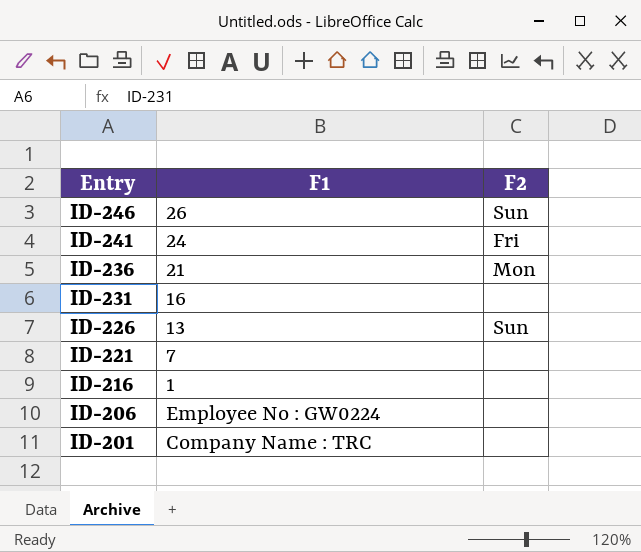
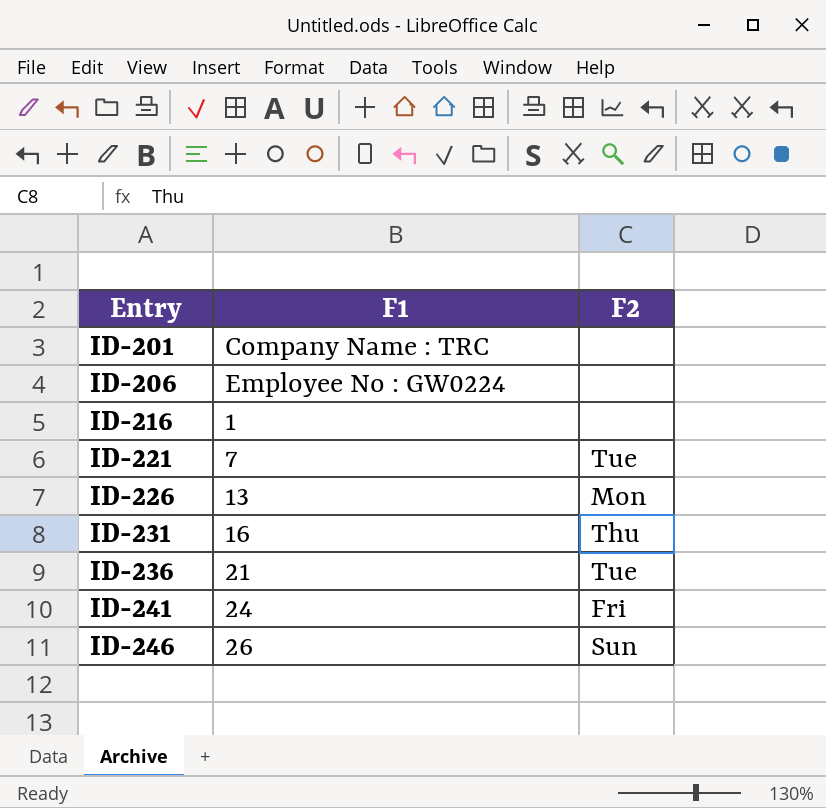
row order: Entry descending -> Entry ascending
ID-221 | F2: none -> Tue
ID-226 | F2: Sun -> Mon
ID-231 | F2: none -> Thu
ID-236 | F2: Mon -> Tue

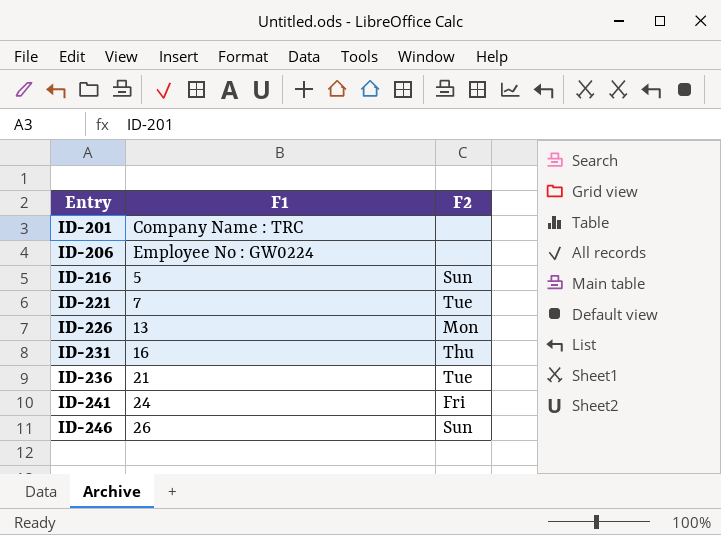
ID-216 | F1: 1 -> 5
ID-216 | F2: none -> Sun

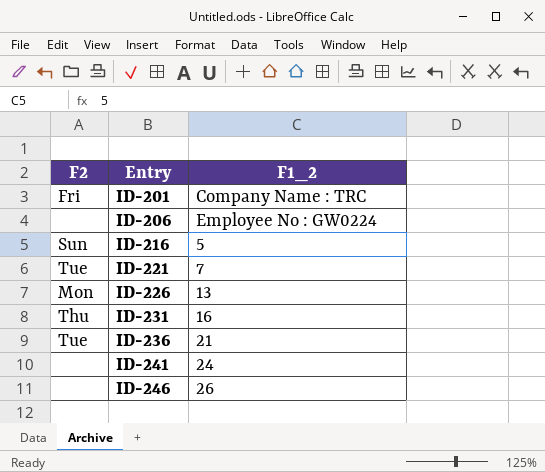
column F2 | position: 3 -> 1
column name: F1 -> F1_2
ID-201 | F2: none -> Fri
ID-241 | F2: Fri -> none
ID-246 | F2: Sun -> none

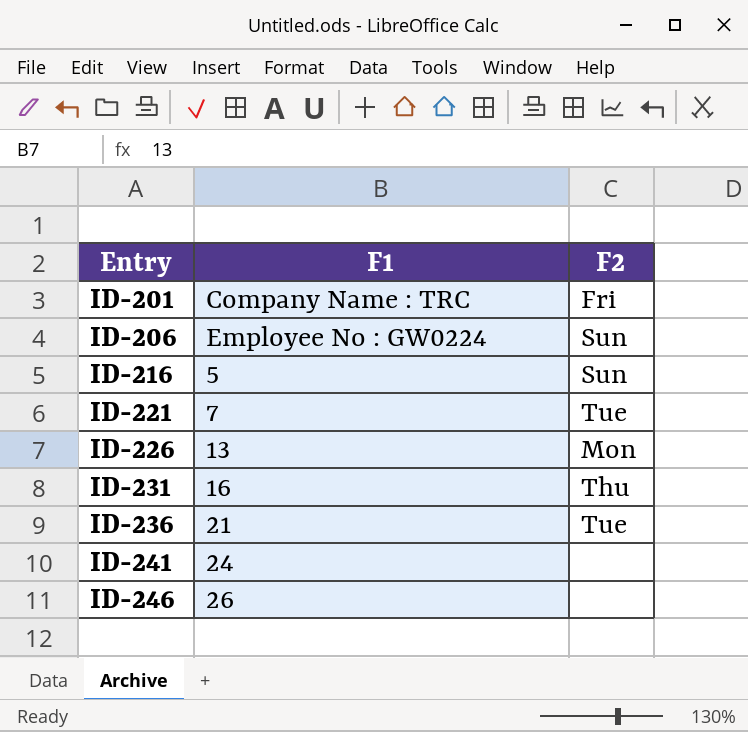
column name: F1_2 -> F1
column F2 | position: 1 -> 3
ID-206 | F2: none -> Sun

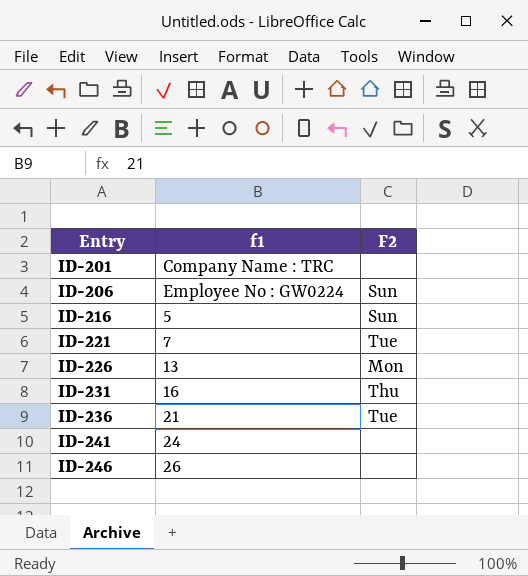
column name: F1 -> f1
ID-201 | F2: Fri -> none

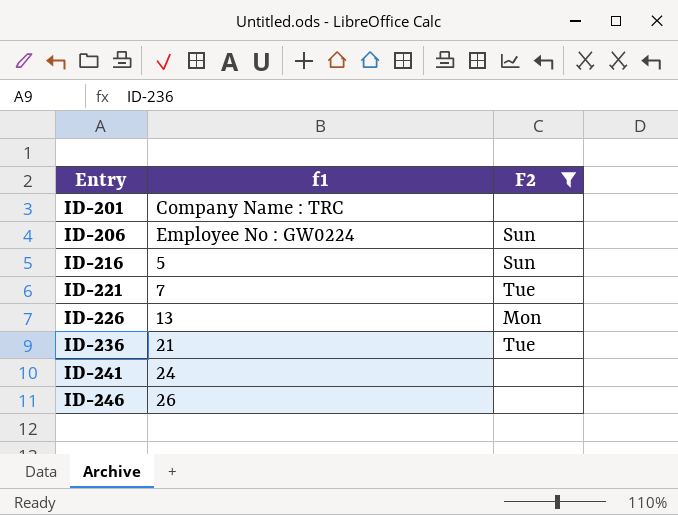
filter: none -> F2 != Thu

